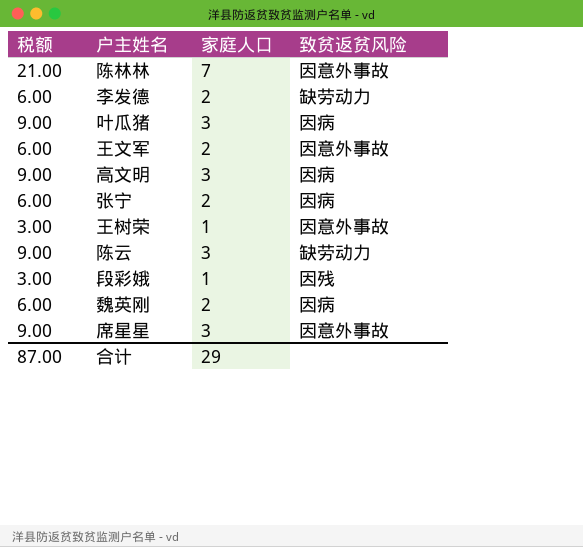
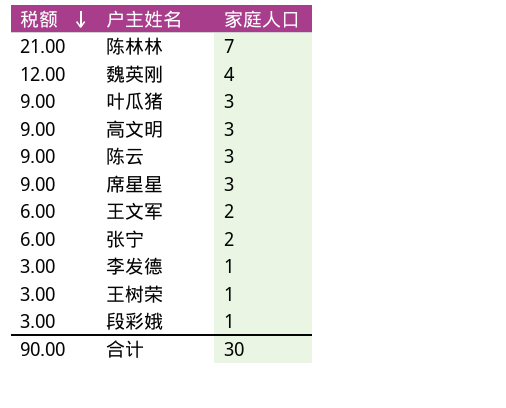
row order: none -> 税额 descending
column 致贫返贫风险 | position: 4 -> none
魏英刚 | 税额: 6.00 -> 12.00
魏英刚 | 家庭人口: 2 -> 4
李发德 | 税额: 6.00 -> 3.00
李发德 | 家庭人口: 2 -> 1
合计 | 税额: 87.00 -> 90.00
合计 | 家庭人口: 29 -> 30

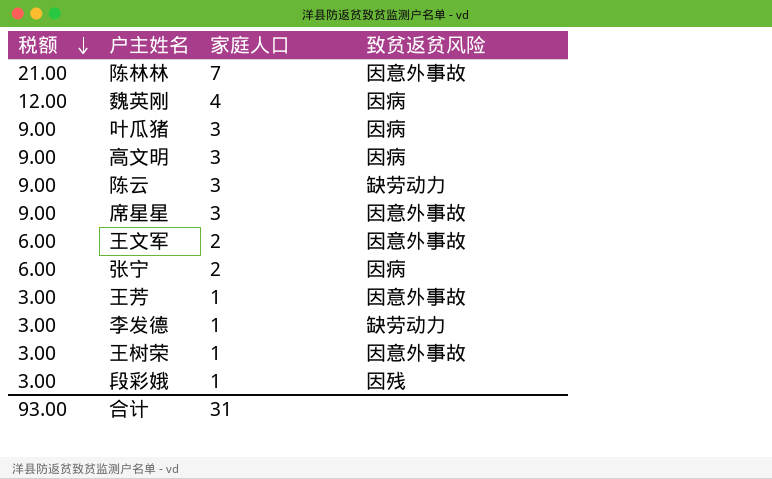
column 致贫返贫风险 | position: none -> 4
row 王芳: none -> 3.00 | 1 | 因意外事故
合计 | 税额: 90.00 -> 93.00
合计 | 家庭人口: 30 -> 31

